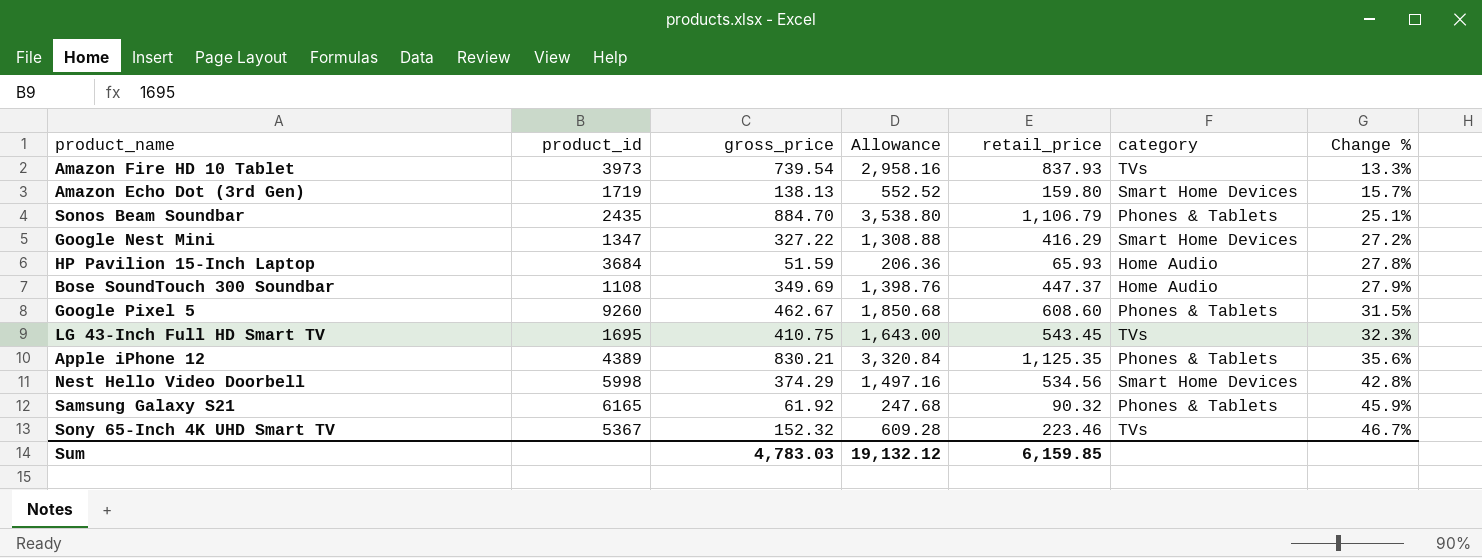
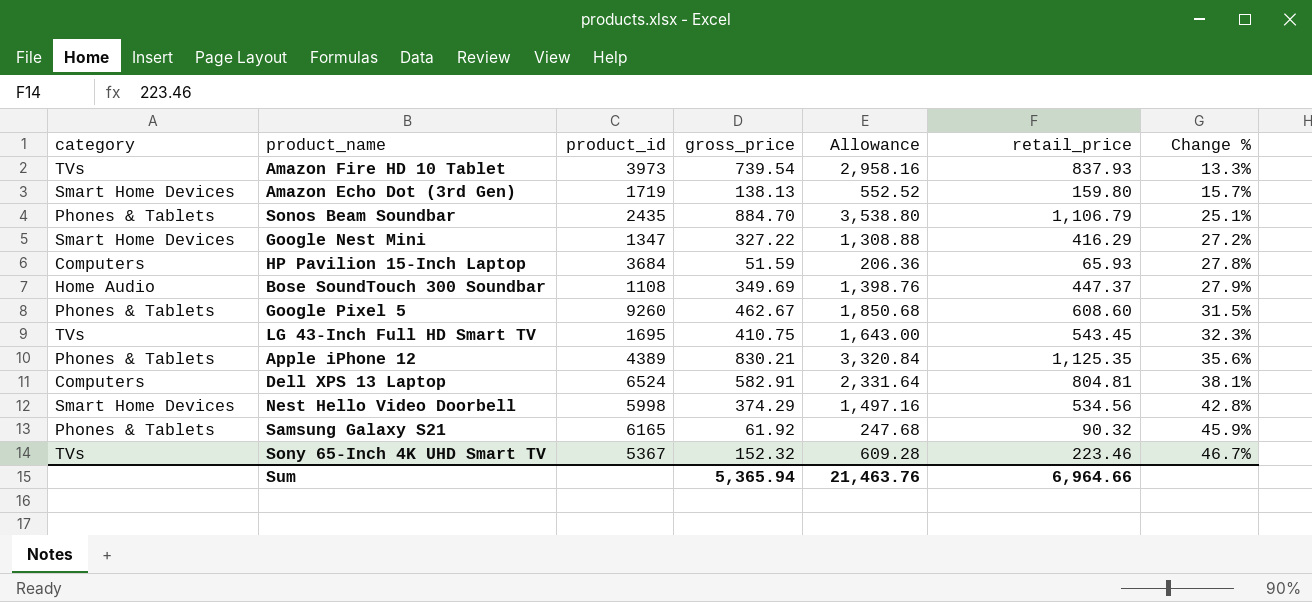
column category | position: 6 -> 1
HP Pavilion 15-Inch Laptop | category: Home Audio -> Computers
row Dell XPS 13 Laptop: none -> Computers | 6524 | 582.91 | 2,331.64 | 804.81 | 38.1%
Sum | gross_price: 4,783.03 -> 5,365.94
Sum | Allowance: 19,132.12 -> 21,463.76
Sum | retail_price: 6,159.85 -> 6,964.66

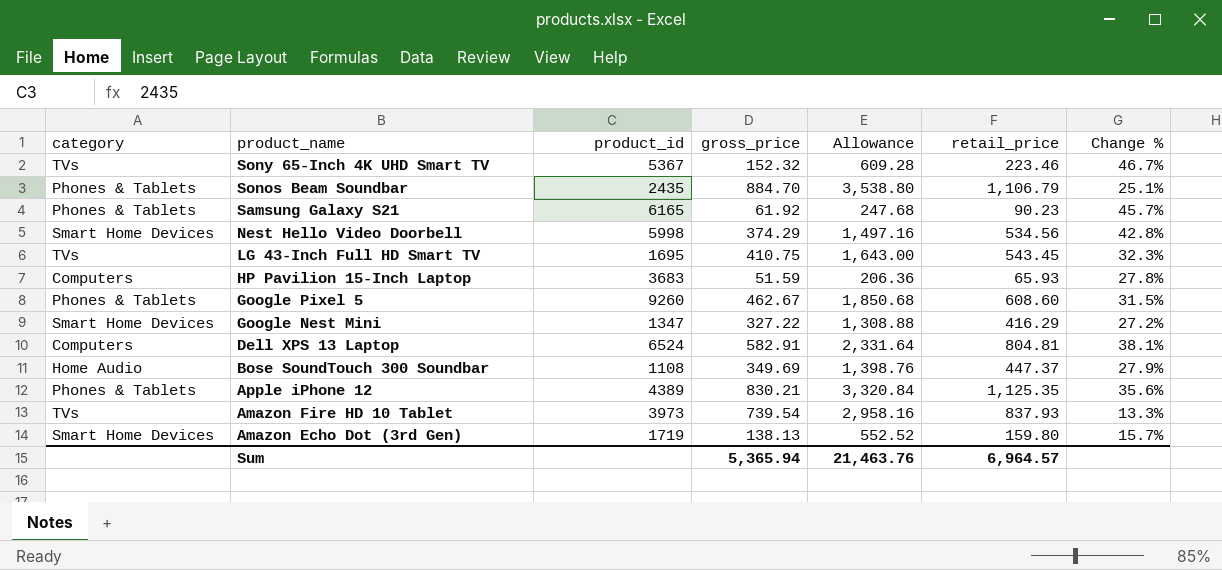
row order: Change % ascending -> product_name descending
Samsung Galaxy S21 | retail_price: 90.32 -> 90.23
Samsung Galaxy S21 | Change %: 45.9% -> 45.7%
HP Pavilion 15-Inch Laptop | product_id: 3684 -> 3683
Sum | retail_price: 6,964.66 -> 6,964.57

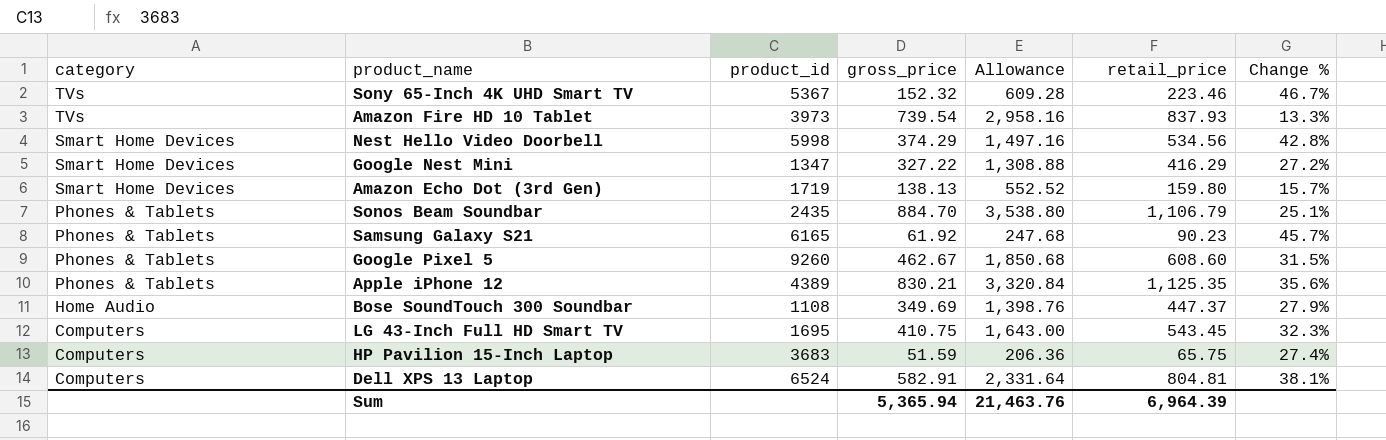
row order: product_name descending -> category descending
LG 43-Inch Full HD Smart TV | category: TVs -> Computers
HP Pavilion 15-Inch Laptop | retail_price: 65.93 -> 65.75
HP Pavilion 15-Inch Laptop | Change %: 27.8% -> 27.4%
Sum | retail_price: 6,964.57 -> 6,964.39

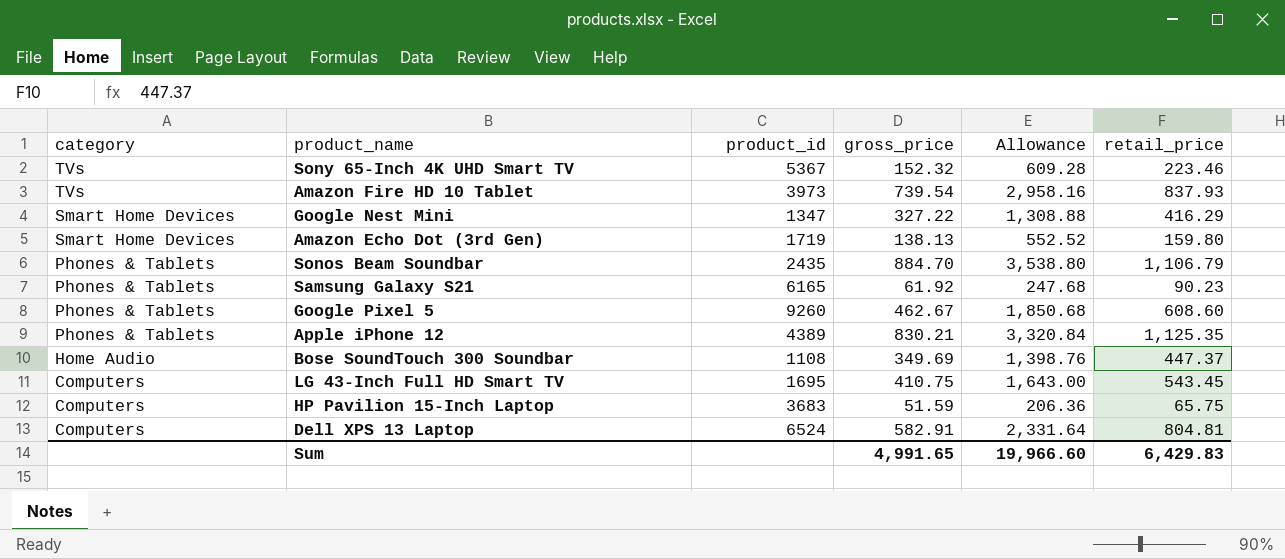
column Change % | formula: ([retail_price] - [gross_price]) / [gross_price] -> none
row Nest Hello Video Doorbell: Smart Home Devices | 5998 | 374.29 | 1,497.16 | 534.56 | 42.8% -> none
Sum | gross_price: 5,365.94 -> 4,991.65
Sum | Allowance: 21,463.76 -> 19,966.60
Sum | retail_price: 6,964.39 -> 6,429.83

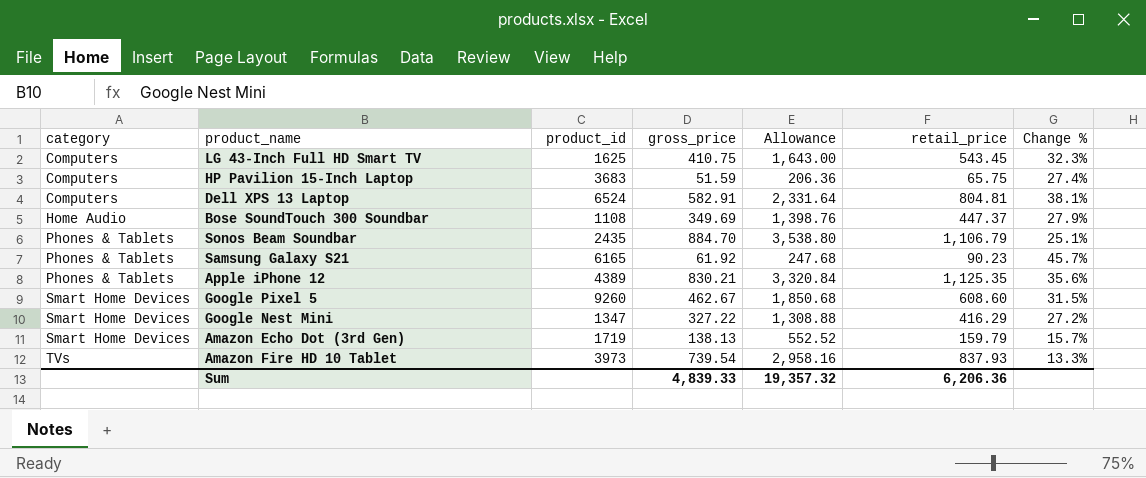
row order: category descending -> category ascending
column Change % | formula: none -> ([retail_price] - [gross_price]) / [gross_price]
row Sony 65-Inch 4K UHD Smart TV: TVs | 5367 | 152.32 | 609.28 | 223.46 -> none
LG 43-Inch Full HD Smart TV | product_id: 1695 -> 1625
Google Pixel 5 | category: Phones & Tablets -> Smart Home Devices
Amazon Echo Dot (3rd Gen) | retail_price: 159.80 -> 159.79
Sum | gross_price: 4,991.65 -> 4,839.33
Sum | Allowance: 19,966.60 -> 19,357.32
Sum | retail_price: 6,429.83 -> 6,206.36

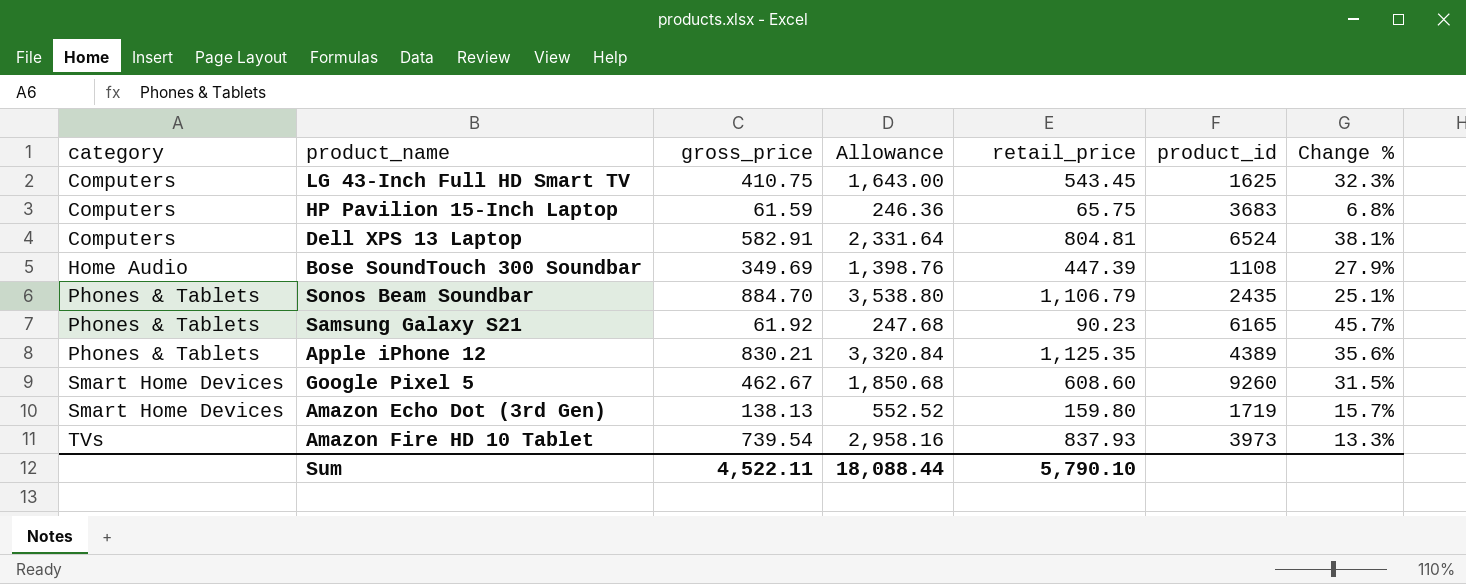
column product_id | position: 3 -> 6
row Google Nest Mini: Smart Home Devices | 1347 | 327.22 | 1,308.88 | 416.29 | 27.2% -> none
HP Pavilion 15-Inch Laptop | gross_price: 51.59 -> 61.59
HP Pavilion 15-Inch Laptop | Allowance: 206.36 -> 246.36
HP Pavilion 15-Inch Laptop | Change %: 27.4% -> 6.8%
Bose SoundTouch 300 Soundbar | retail_price: 447.37 -> 447.39
Amazon Echo Dot (3rd Gen) | retail_price: 159.79 -> 159.80
Sum | gross_price: 4,839.33 -> 4,522.11
Sum | Allowance: 19,357.32 -> 18,088.44
Sum | retail_price: 6,206.36 -> 5,790.10

